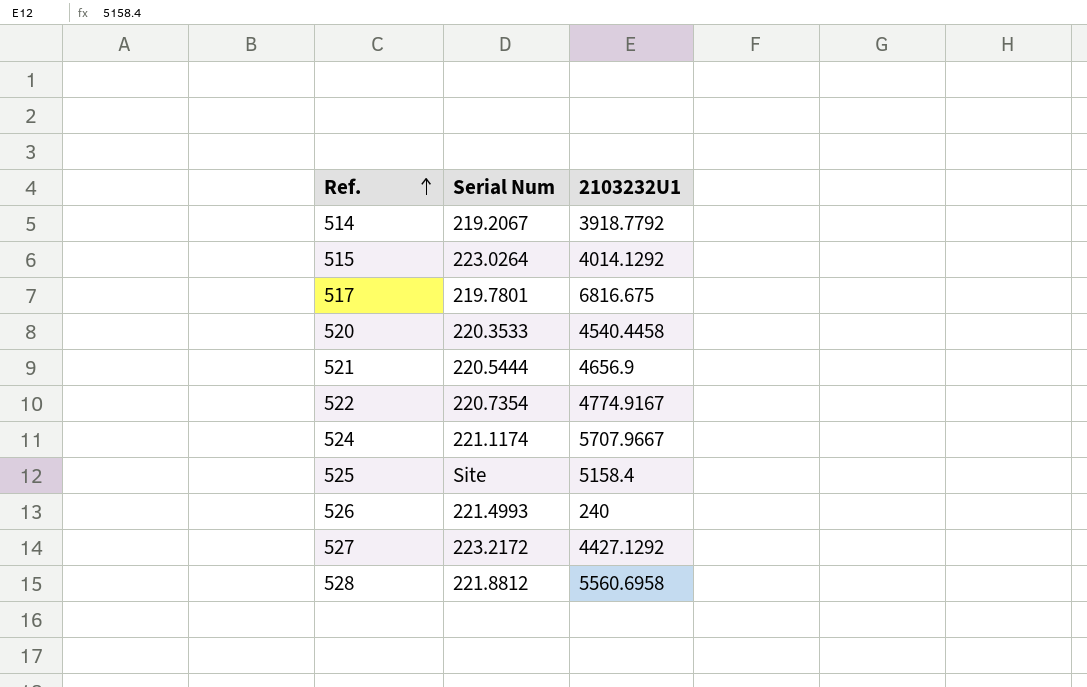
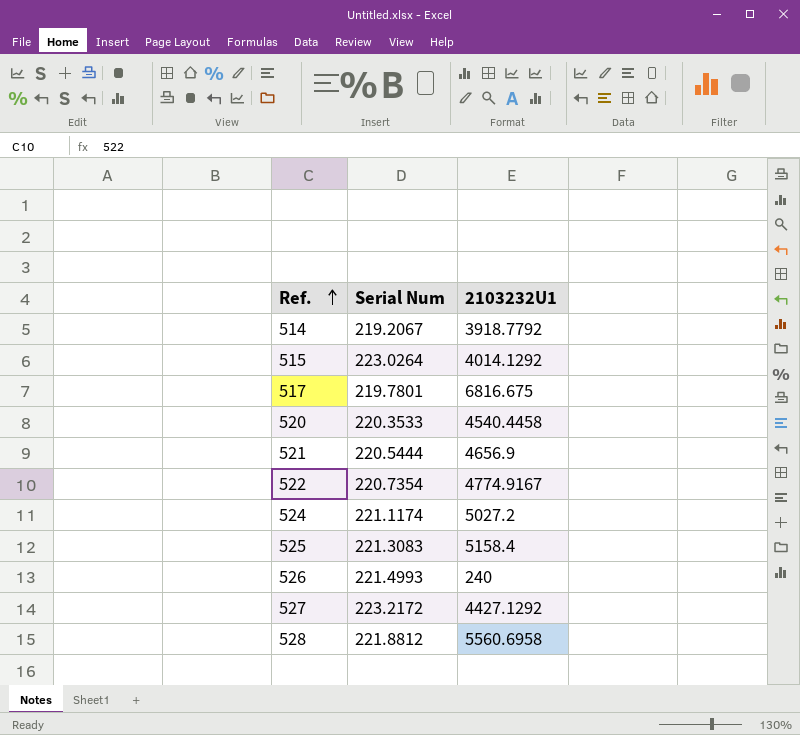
524 | 2103232U1: 5707.9667 -> 5027.2
525 | Serial Num: Site -> 221.3083

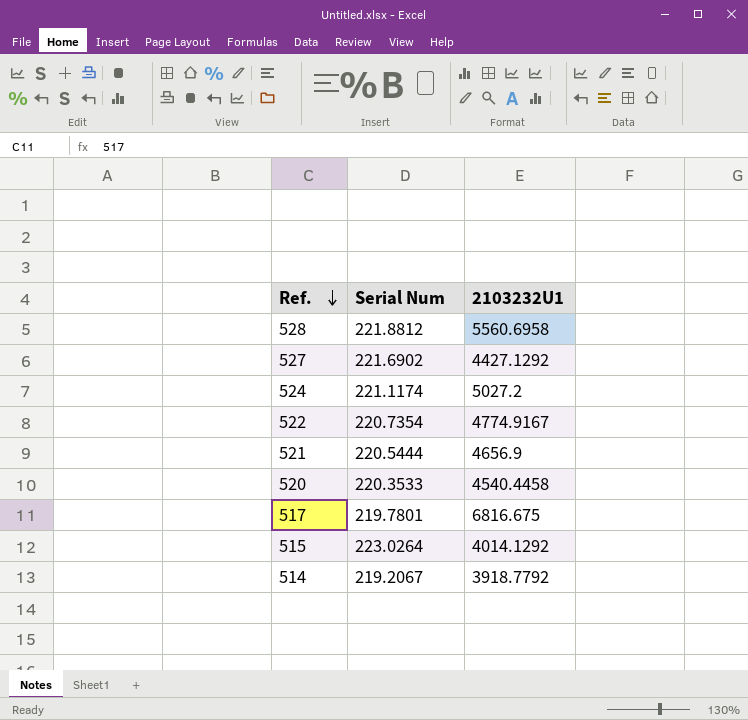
row order: Ref. ascending -> Ref. descending
row 525: 221.3083 | 5158.4 -> none
row 526: 221.4993 | 240 -> none
527 | Serial Num: 223.2172 -> 221.6902

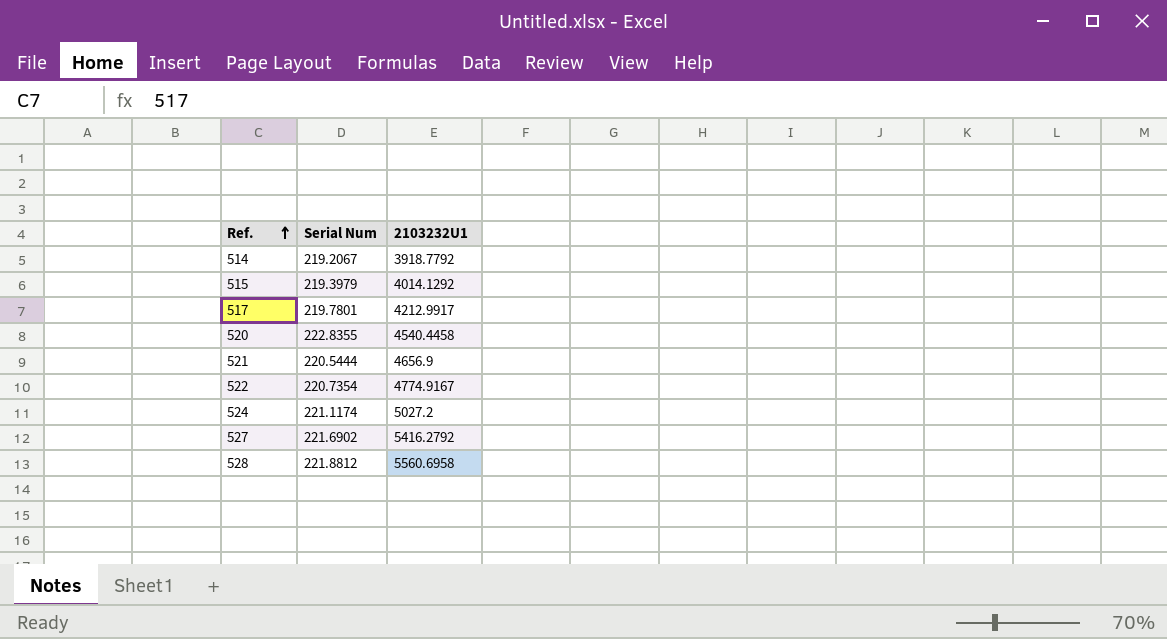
row order: Ref. descending -> Ref. ascending
515 | Serial Num: 223.0264 -> 219.3979
517 | 2103232U1: 6816.675 -> 4212.9917
520 | Serial Num: 220.3533 -> 222.8355
527 | 2103232U1: 4427.1292 -> 5416.2792

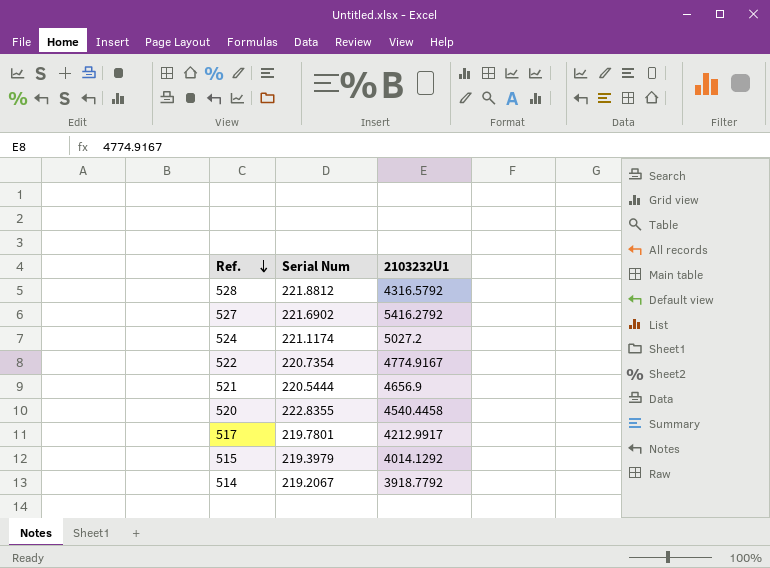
row order: Ref. ascending -> Ref. descending
528 | 2103232U1: 5560.6958 -> 4316.5792

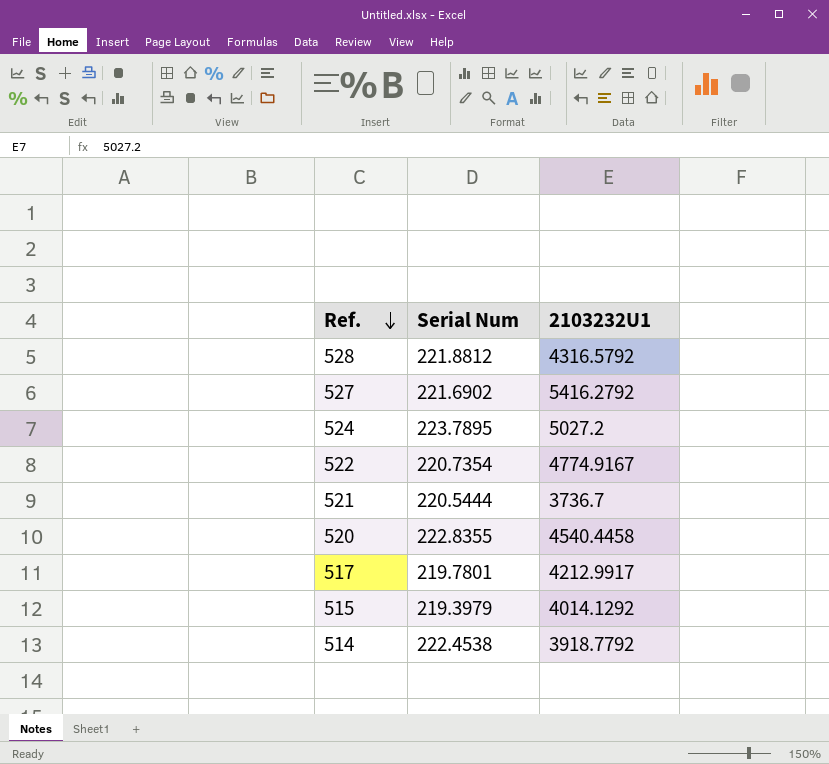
524 | Serial Num: 221.1174 -> 223.7895
521 | 2103232U1: 4656.9 -> 3736.7
514 | Serial Num: 219.2067 -> 222.4538

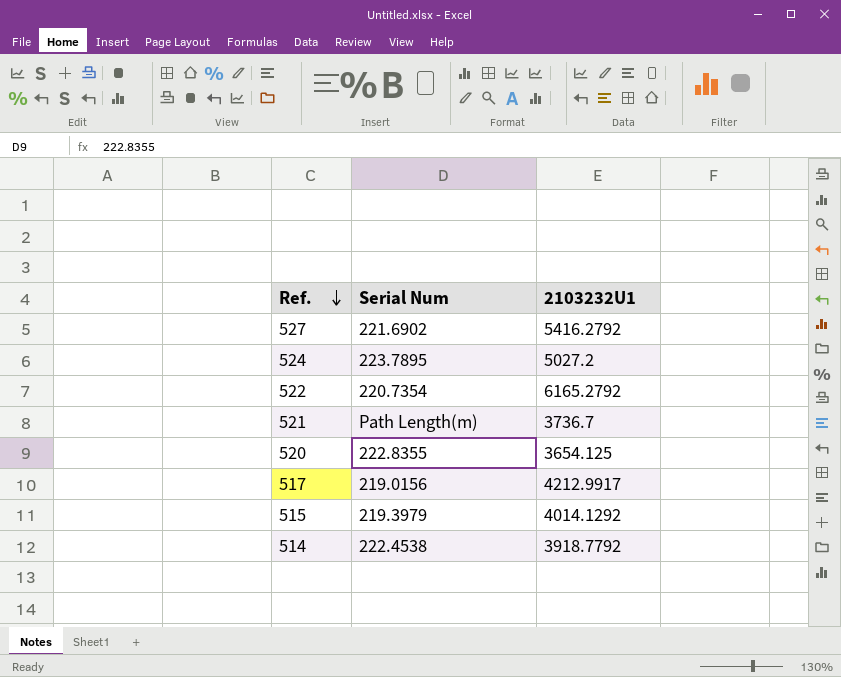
row 528: 221.8812 | 4316.5792 -> none
522 | 2103232U1: 4774.9167 -> 6165.2792
521 | Serial Num: 220.5444 -> Path Length(m)
520 | 2103232U1: 4540.4458 -> 3654.125
517 | Serial Num: 219.7801 -> 219.0156

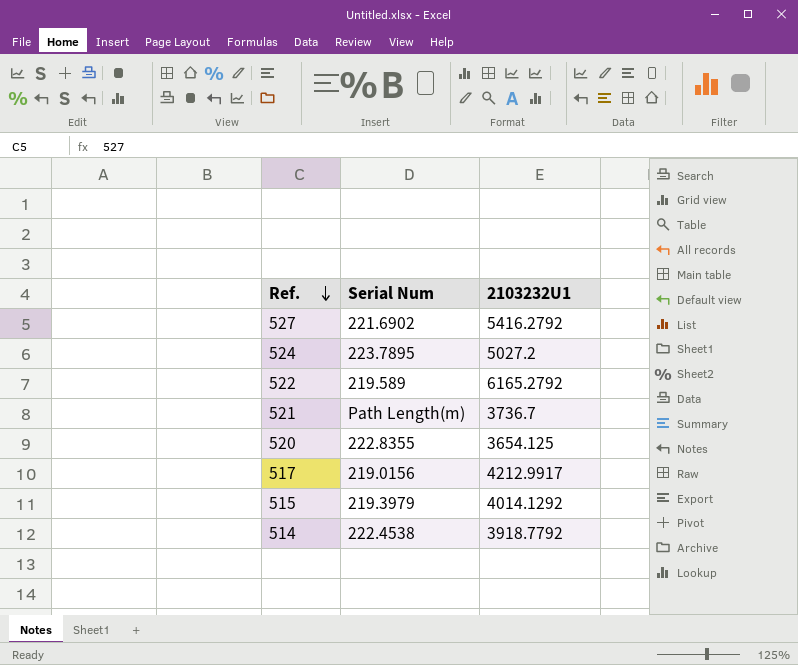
522 | Serial Num: 220.7354 -> 219.589

